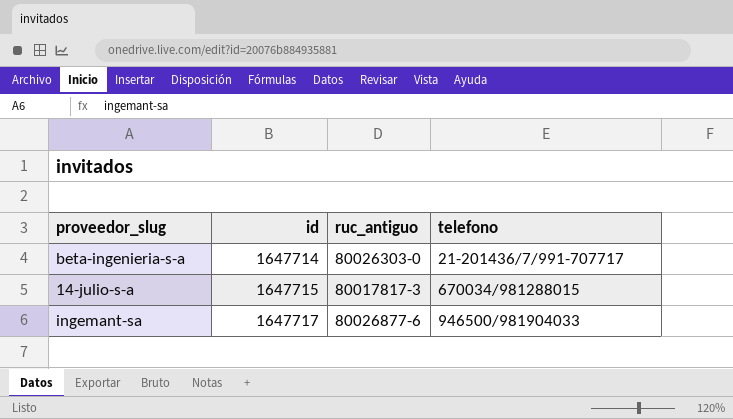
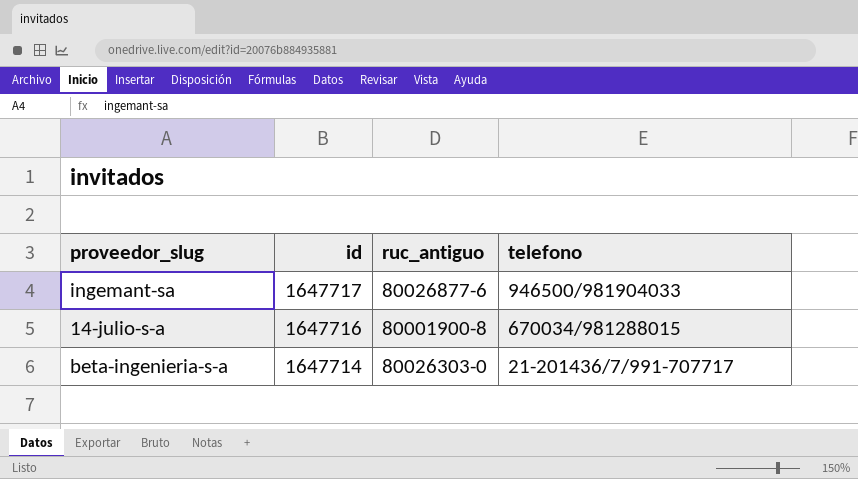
row order: id ascending -> id descending
14-julio-s-a | id: 1647715 -> 1647716
14-julio-s-a | ruc_antiguo: 80017817-3 -> 80001900-8

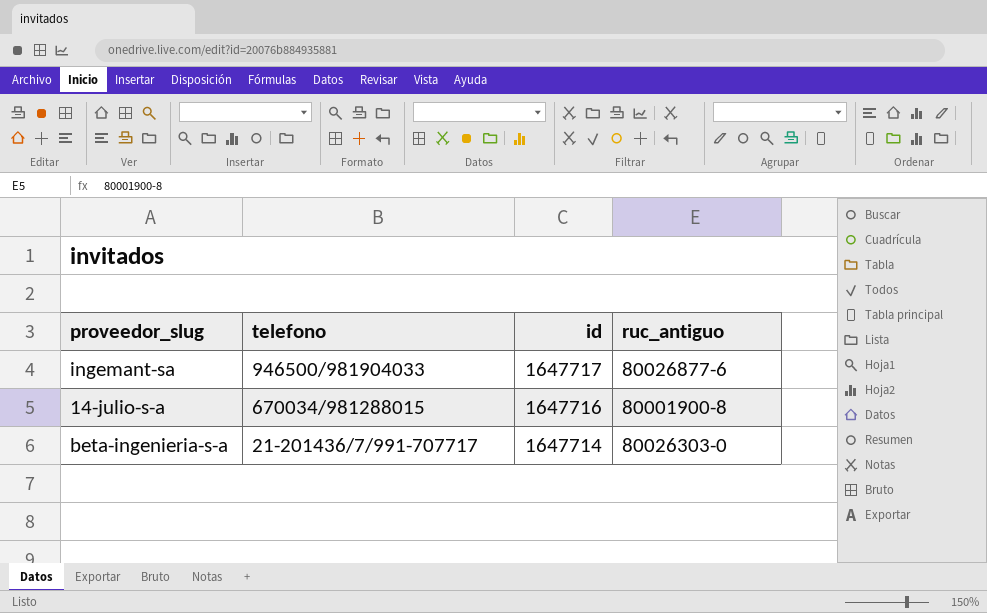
column telefono | position: 4 -> 2

